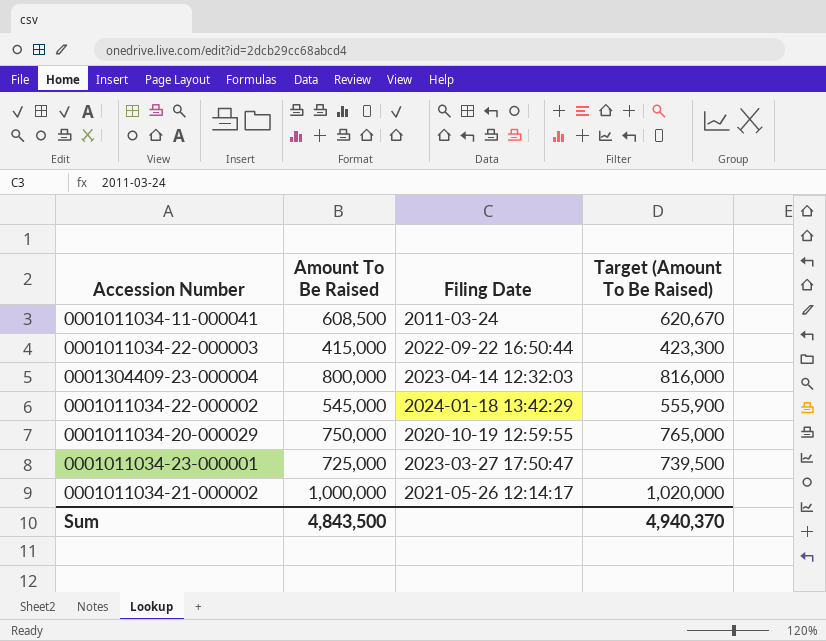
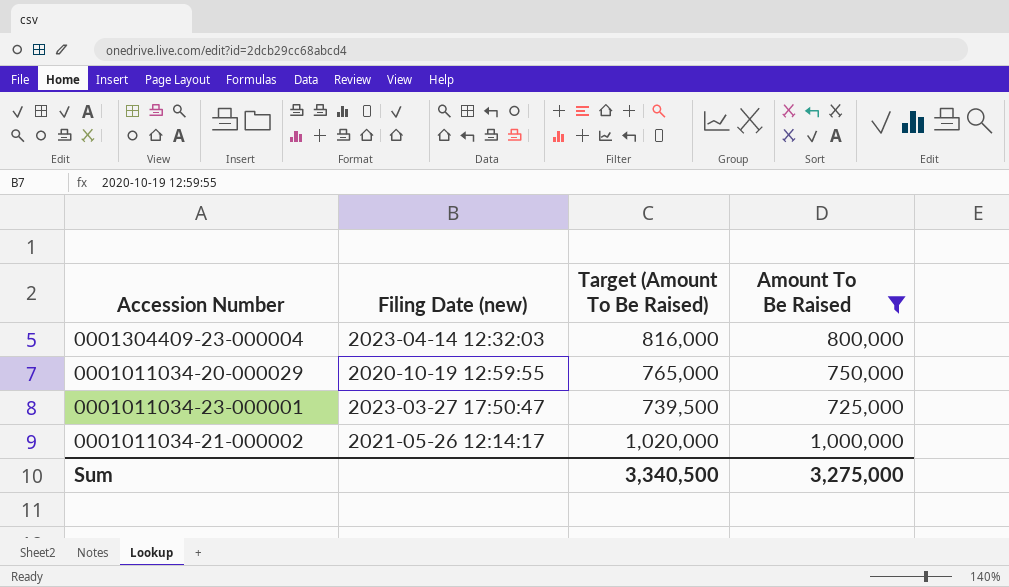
filter: none -> Amount To Be Raised >= 725,000
column name: Filing Date -> Filing Date (new)
column Amount To Be Raised | position: 2 -> 4
Sum | Target (Amount To Be Raised): 4,940,370 -> 3,340,500
Sum | Amount To Be Raised: 4,843,500 -> 3,275,000

